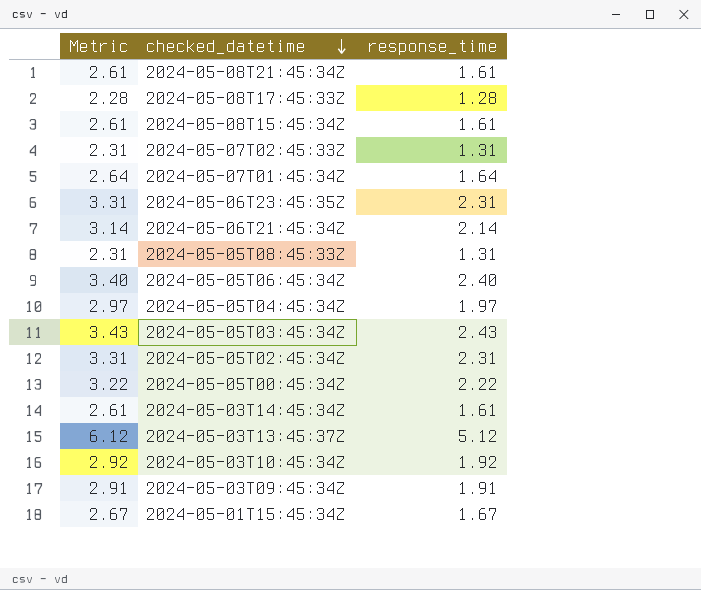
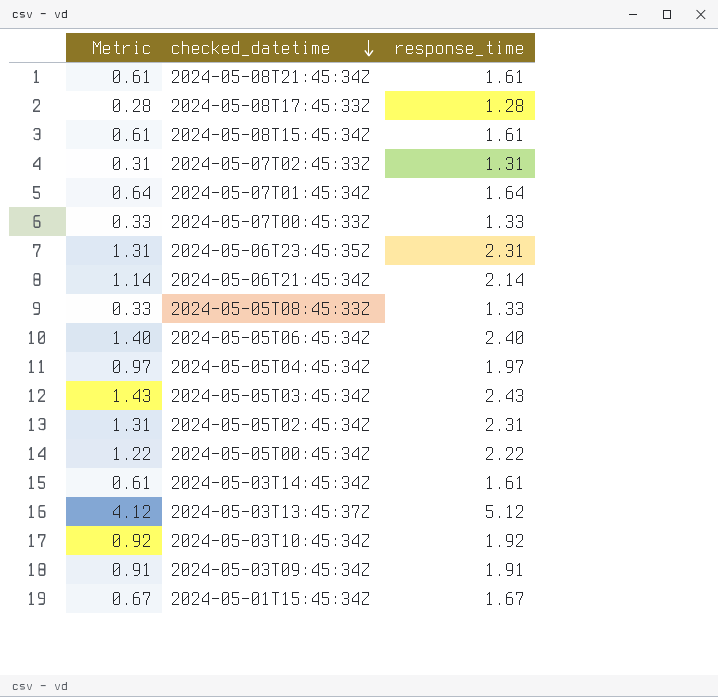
column Metric | formula: [response_time] + 1 -> [response_time] - 1
row 2024-05-07T00:45:33Z: none -> 0.33 | 1.33
2024-05-05T08:45:33Z | response_time: 1.31 -> 1.33

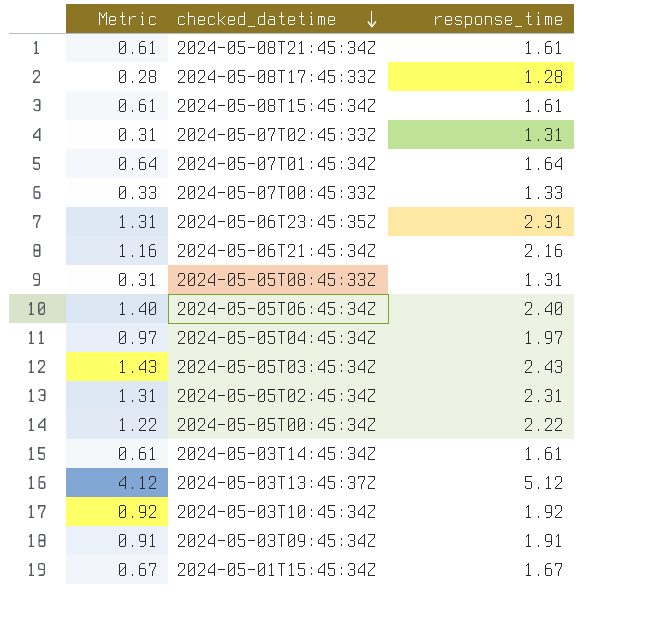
2024-05-06T21:45:34Z | Metric: 1.14 -> 1.16
2024-05-06T21:45:34Z | response_time: 2.14 -> 2.16
2024-05-05T08:45:33Z | Metric: 0.33 -> 0.31
2024-05-05T08:45:33Z | response_time: 1.33 -> 1.31

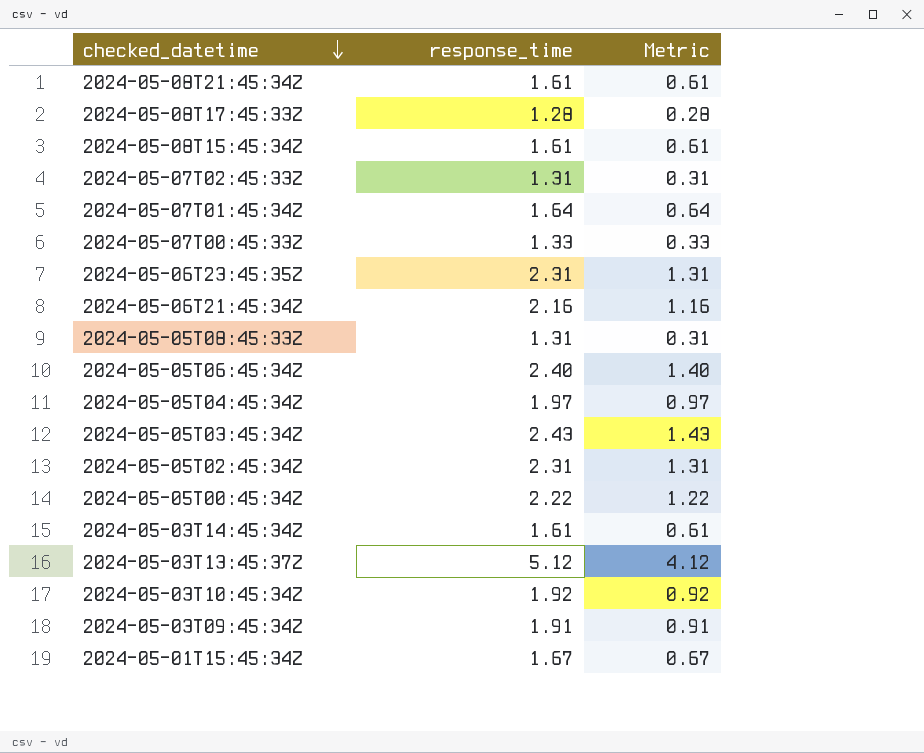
column Metric | position: 1 -> 3

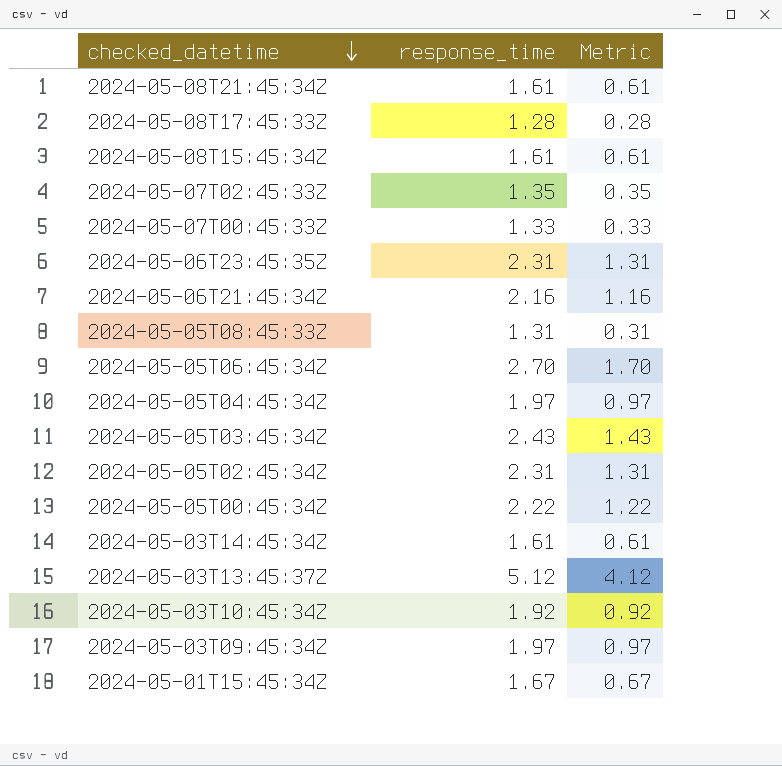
row 2024-05-07T01:45:34Z: 1.64 | 0.64 -> none
2024-05-07T02:45:33Z | response_time: 1.31 -> 1.35
2024-05-07T02:45:33Z | Metric: 0.31 -> 0.35
2024-05-05T06:45:34Z | response_time: 2.40 -> 2.70
2024-05-05T06:45:34Z | Metric: 1.40 -> 1.70
2024-05-03T09:45:34Z | response_time: 1.91 -> 1.97
2024-05-03T09:45:34Z | Metric: 0.91 -> 0.97

